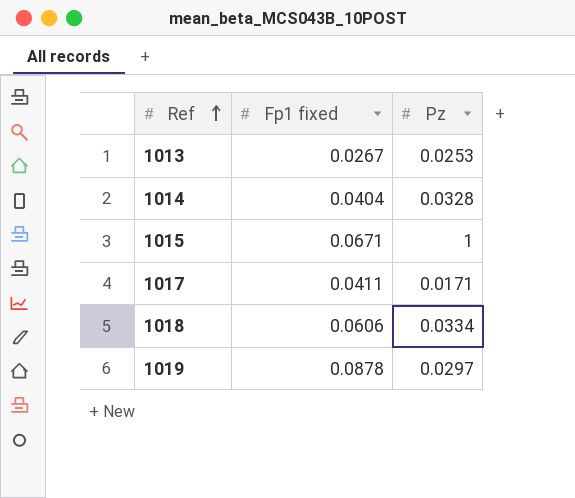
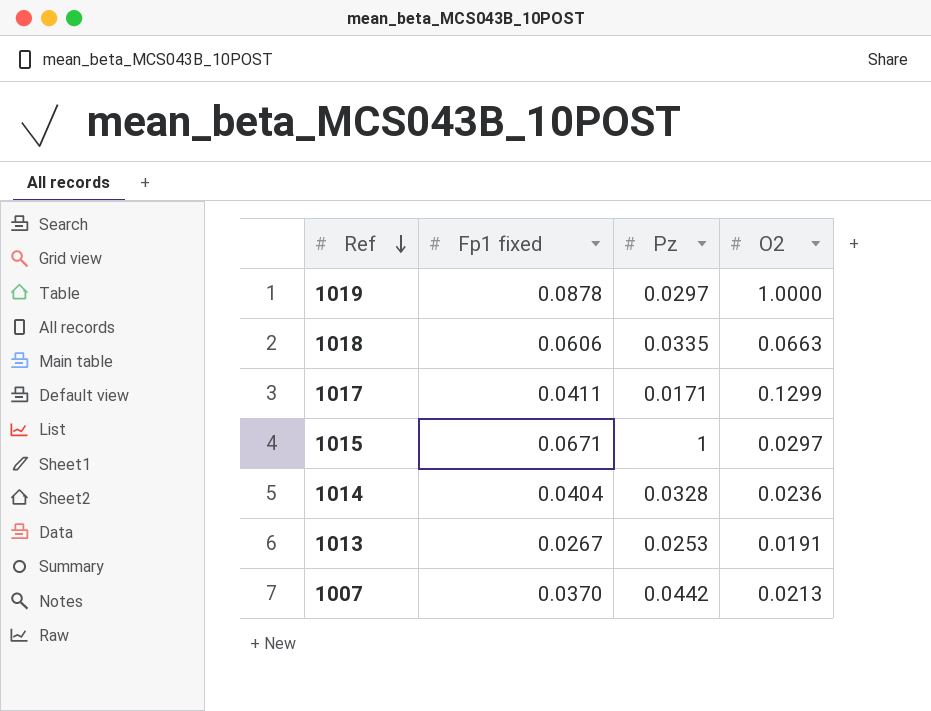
row order: Ref ascending -> Ref descending
column O2 | position: none -> 4
1018 | Pz: 0.0334 -> 0.0335
row 1007: none -> 0.0370 | 0.0442 | 0.0213

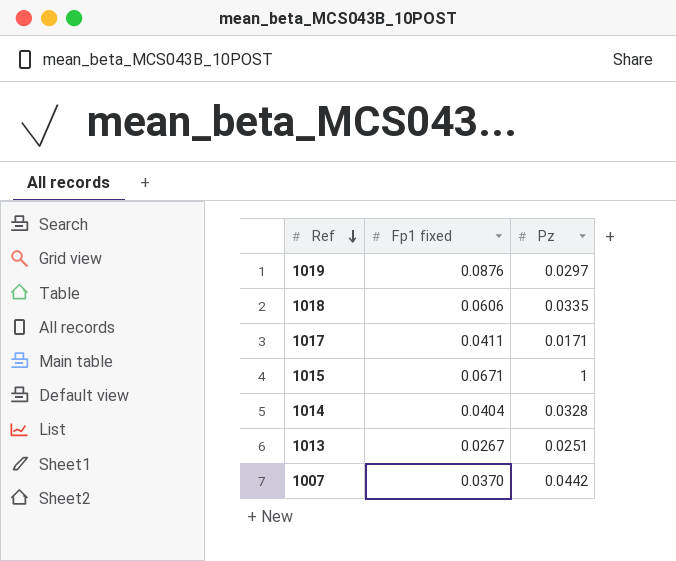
column O2 | position: 4 -> none
1019 | Fp1 fixed: 0.0878 -> 0.0876
1013 | Pz: 0.0253 -> 0.0251

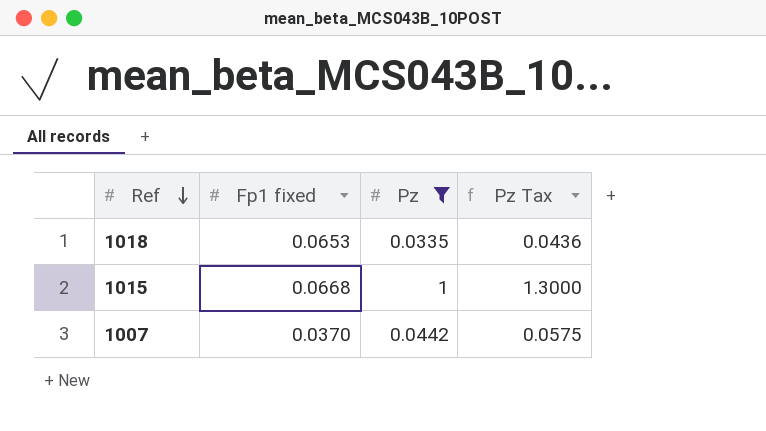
filter: none -> Pz >= 0.0335
column Pz Tax | formula: none -> [Pz] * 1.3
1018 | Fp1 fixed: 0.0606 -> 0.0653
1015 | Fp1 fixed: 0.0671 -> 0.0668

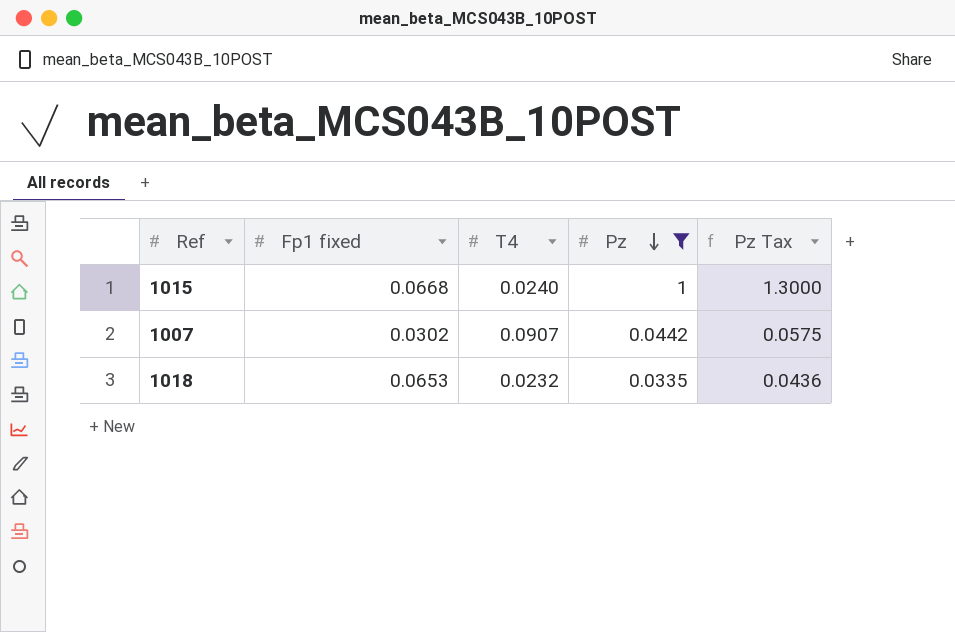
row order: Ref descending -> Pz descending
column T4 | position: none -> 3
1007 | Fp1 fixed: 0.0370 -> 0.0302

